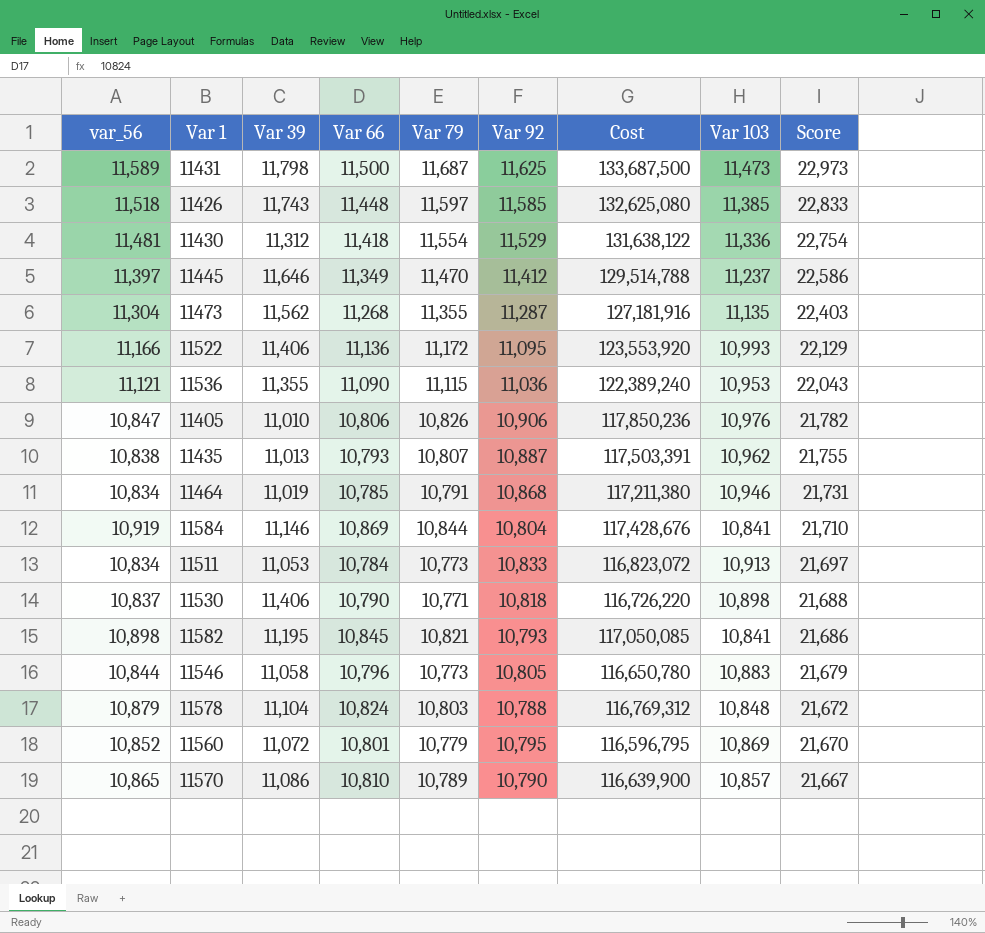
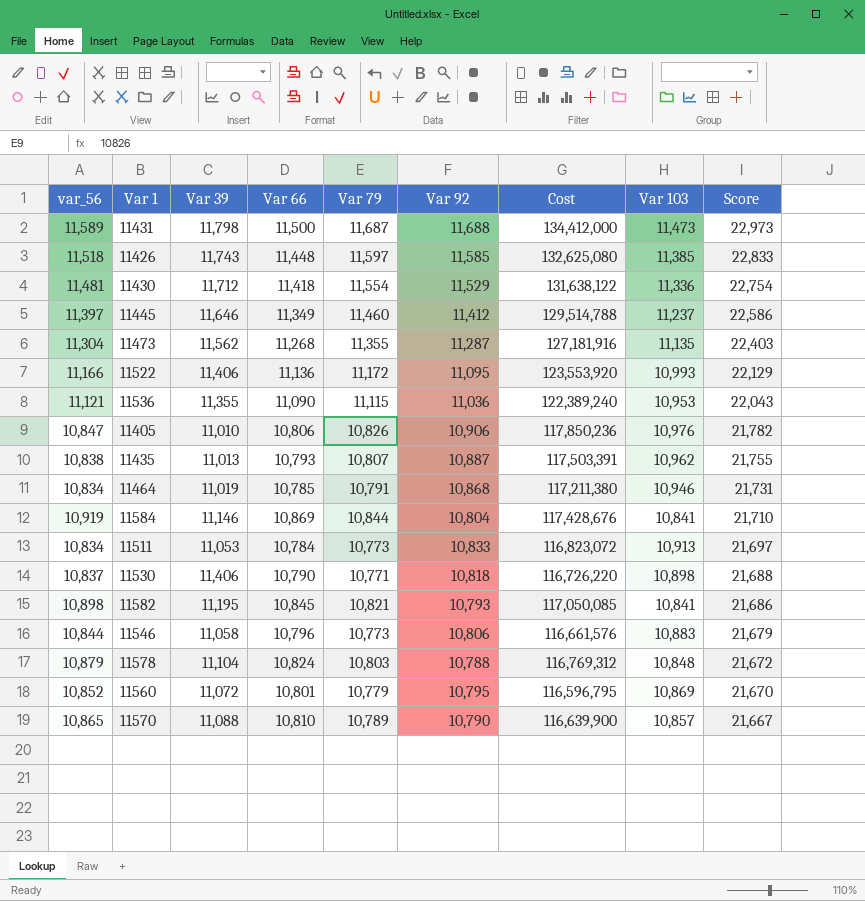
11431 | Var 92: 11,625 -> 11,688
11431 | Cost: 133,687,500 -> 134,412,000
11430 | Var 39: 11,312 -> 11,712
11445 | Var 79: 11,470 -> 11,460
11546 | Var 92: 10,805 -> 10,806
11546 | Cost: 116,650,780 -> 116,661,576
11570 | Var 39: 11,086 -> 11,088

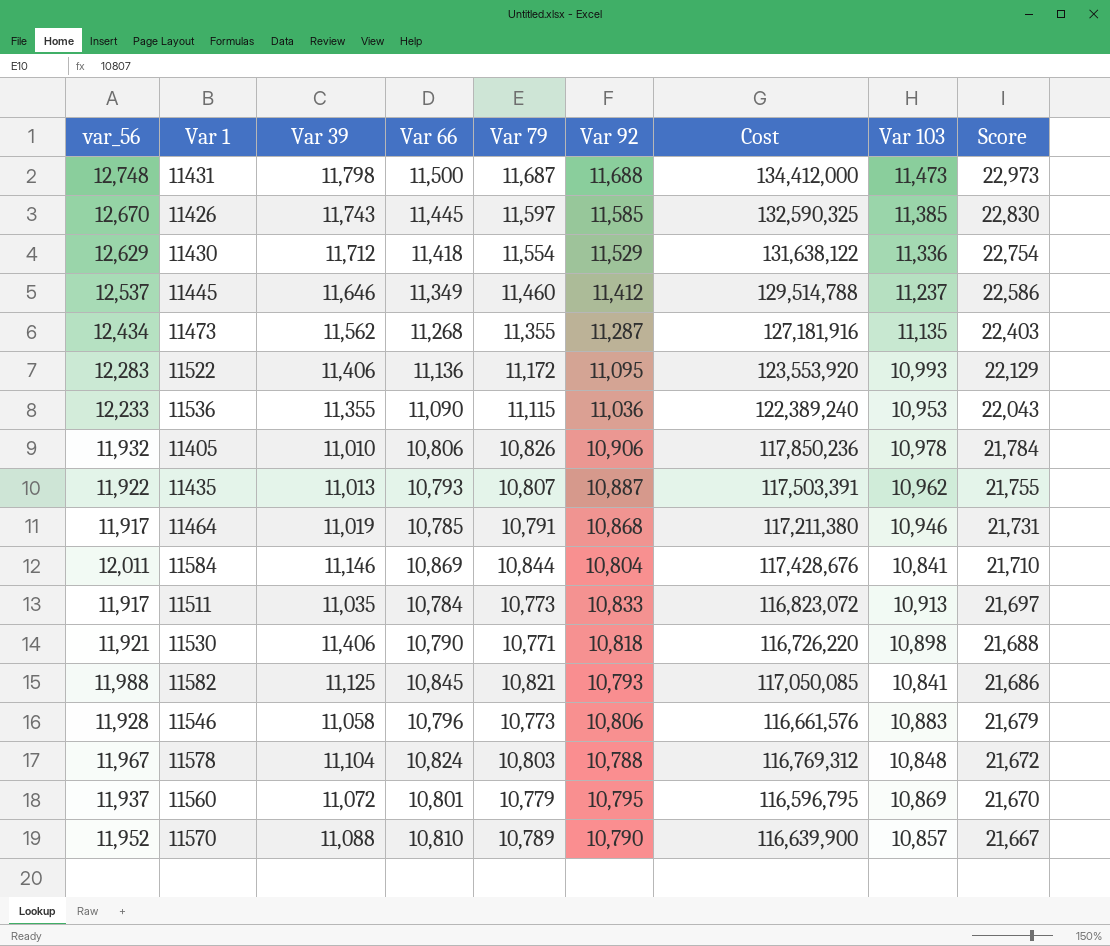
11431 | var_56: 11,589 -> 12,748
11426 | var_56: 11,518 -> 12,670
11426 | Var 66: 11,448 -> 11,445
11426 | Cost: 132,625,080 -> 132,590,325
11426 | Score: 22,833 -> 22,830
11430 | var_56: 11,481 -> 12,629
11445 | var_56: 11,397 -> 12,537
11473 | var_56: 11,304 -> 12,434
11522 | var_56: 11,166 -> 12,283
11536 | var_56: 11,121 -> 12,233
11405 | var_56: 10,847 -> 11,932
11405 | Var 103: 10,976 -> 10,978
11405 | Score: 21,782 -> 21,784
11435 | var_56: 10,838 -> 11,922
11464 | var_56: 10,834 -> 11,917
11584 | var_56: 10,919 -> 12,011
11511 | var_56: 10,834 -> 11,917
11511 | Var 39: 11,053 -> 11,035
11530 | var_56: 10,837 -> 11,921
11582 | var_56: 10,898 -> 11,988
11582 | Var 39: 11,195 -> 11,125
11546 | var_56: 10,844 -> 11,928
11578 | var_56: 10,879 -> 11,967
11560 | var_56: 10,852 -> 11,937
11570 | var_56: 10,865 -> 11,952

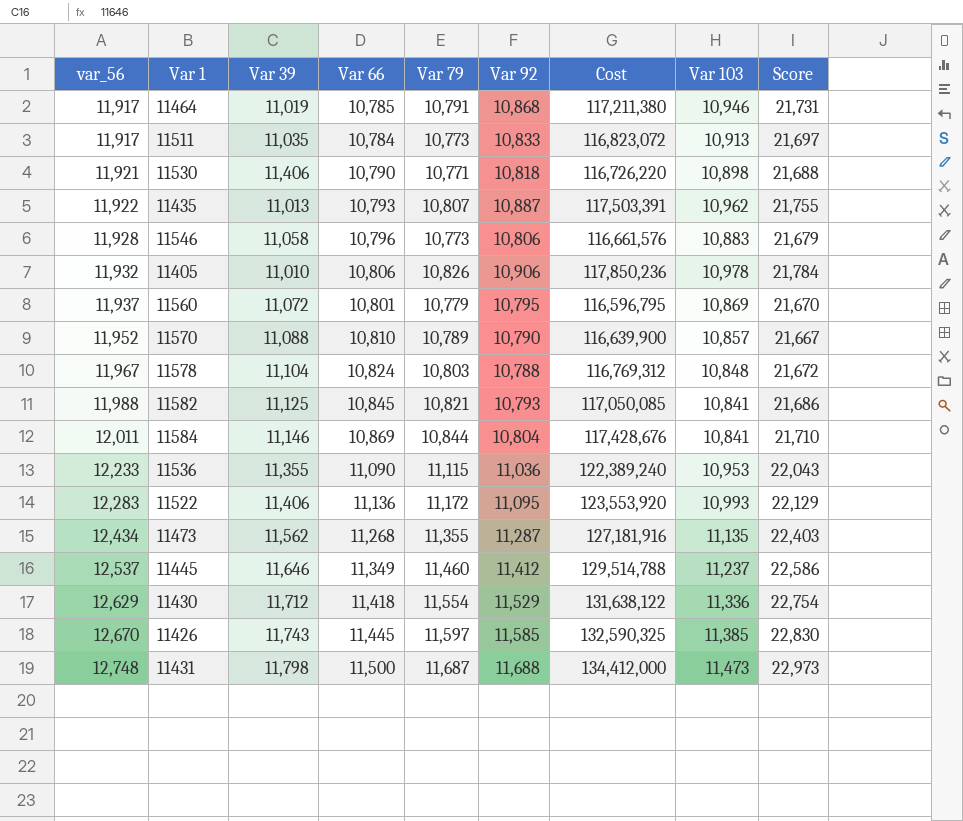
row order: Score descending -> var_56 ascending

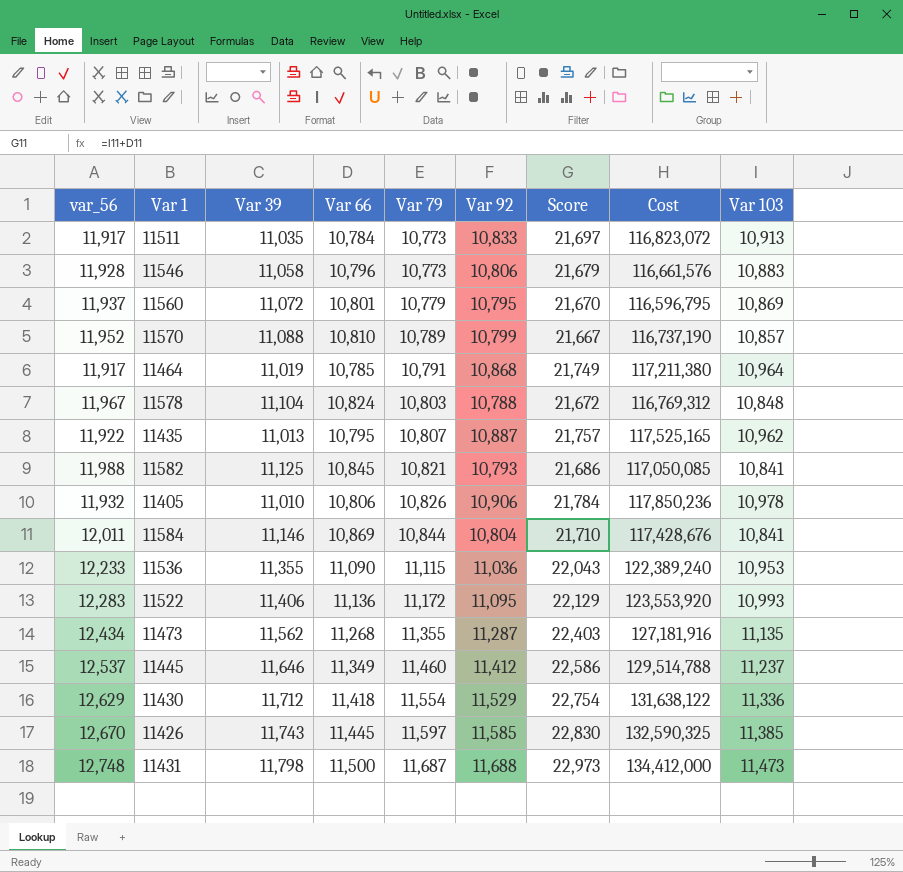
row order: var_56 ascending -> Var 79 ascending
column Score | position: 9 -> 7
row 11530: 11,921 | 11,406 | 10,790 | 10,771 | 10,818 | 116,726,220 | 10,898 | 21,688 -> none
11570 | Var 92: 10,790 -> 10,799
11570 | Cost: 116,639,900 -> 116,737,190
11464 | Score: 21,731 -> 21,749
11464 | Var 103: 10,946 -> 10,964
11435 | Var 66: 10,793 -> 10,795
11435 | Score: 21,755 -> 21,757
11435 | Cost: 117,503,391 -> 117,525,165

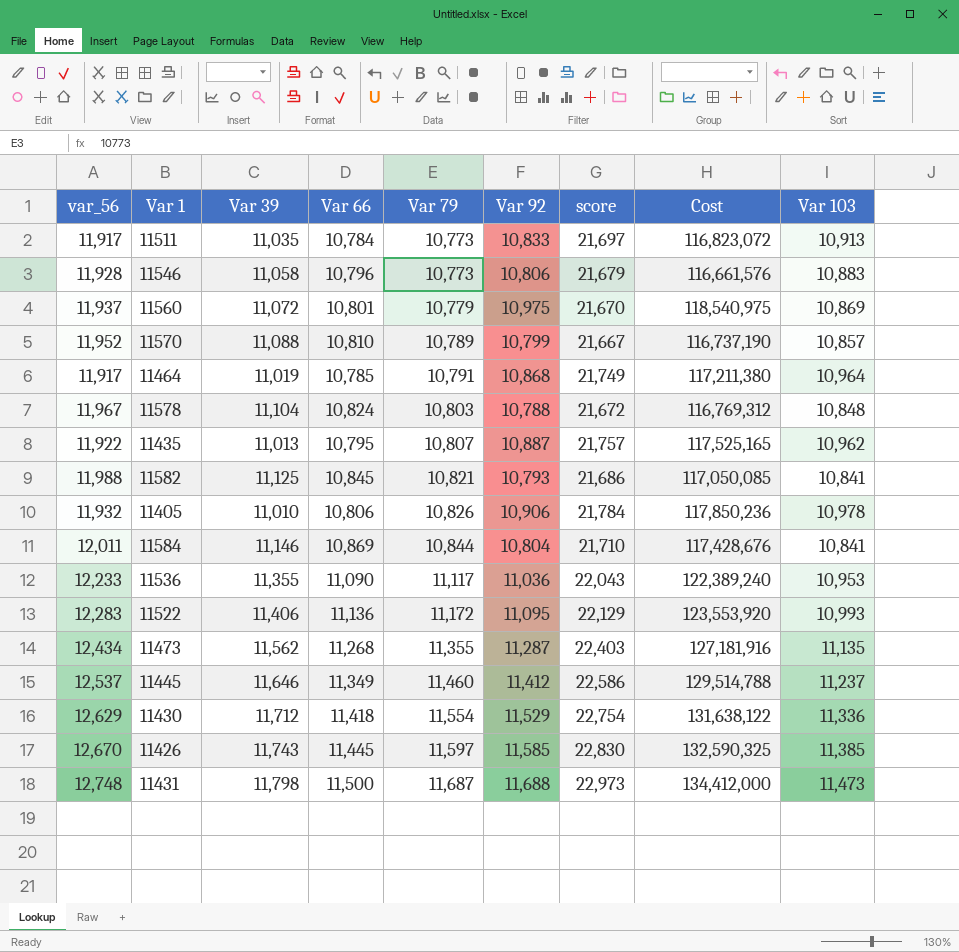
column name: Score -> score
11560 | Var 92: 10,795 -> 10,975
11560 | Cost: 116,596,795 -> 118,540,975
11536 | Var 79: 11,115 -> 11,117

